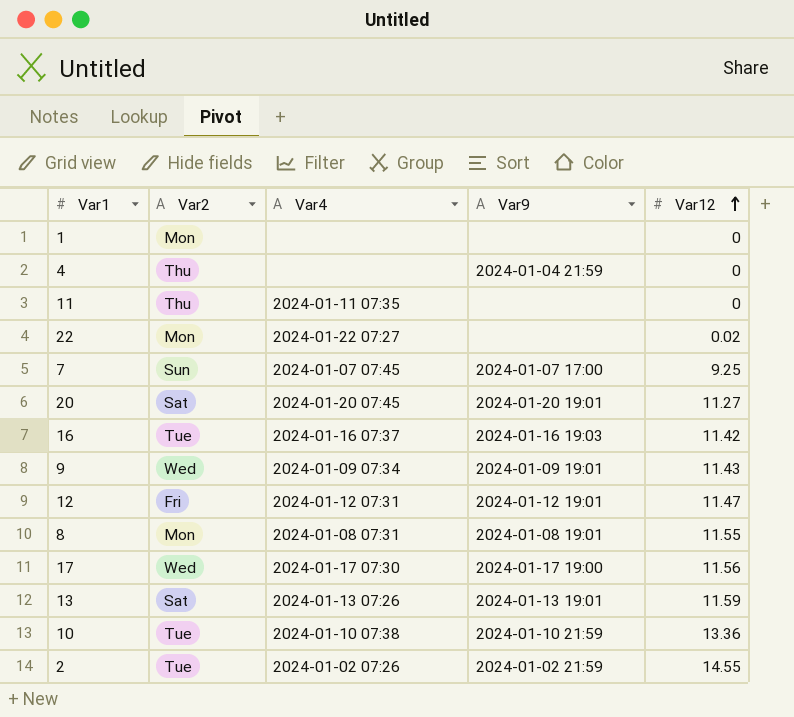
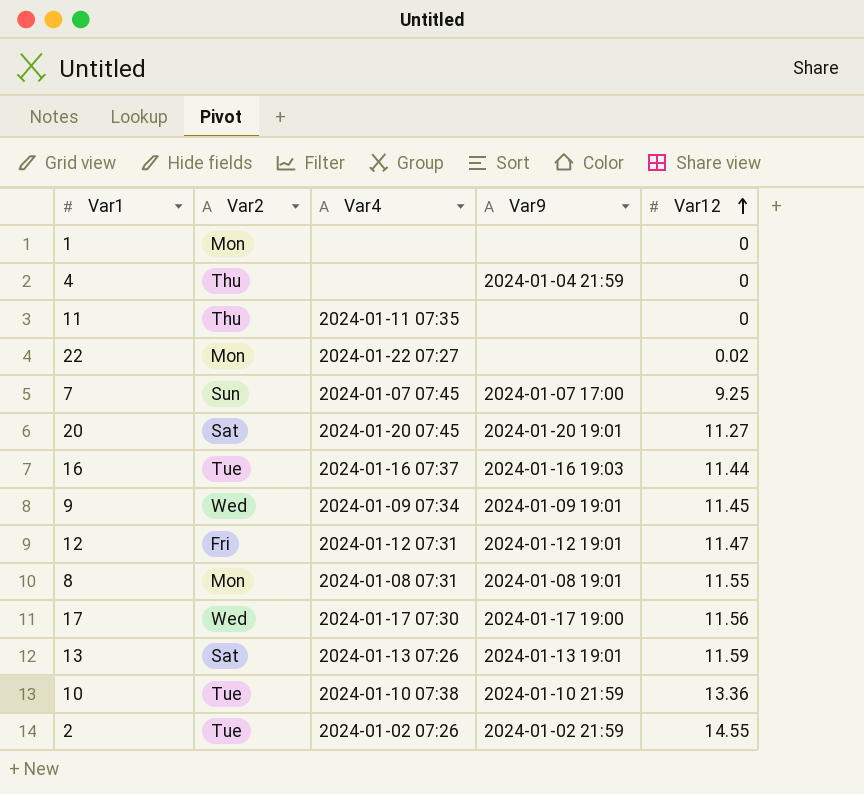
16 | Var12: 11.42 -> 11.44
9 | Var12: 11.43 -> 11.45

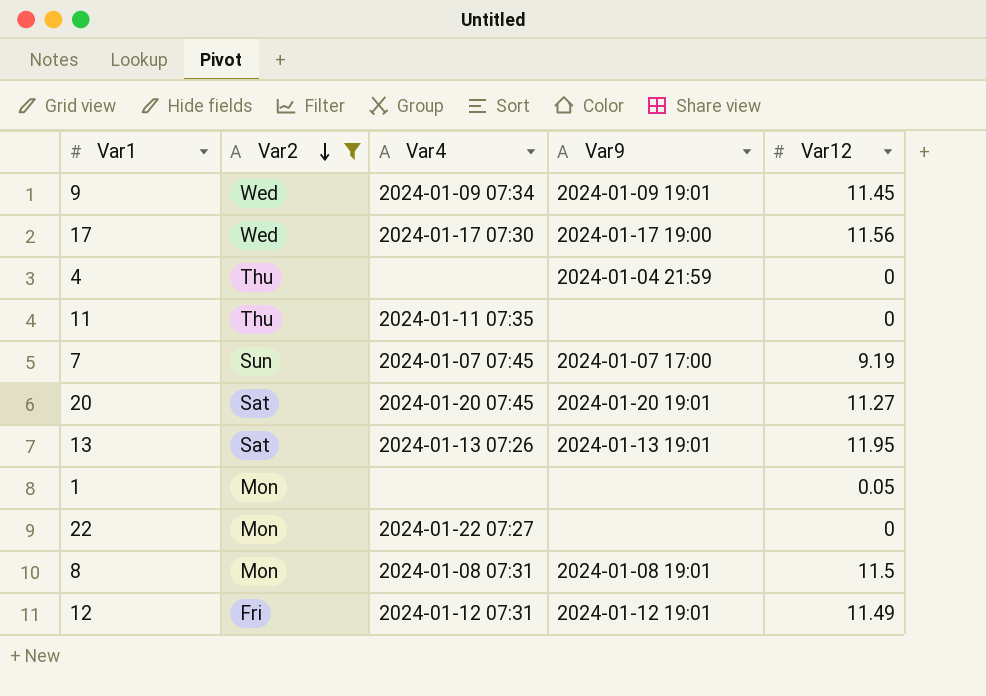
filter: none -> Var2 != Tue
row order: Var12 ascending -> Var2 descending
7 | Var12: 9.25 -> 9.19
13 | Var12: 11.59 -> 11.95
1 | Var12: 0 -> 0.05
22 | Var12: 0.02 -> 0
8 | Var12: 11.55 -> 11.5
12 | Var12: 11.47 -> 11.49

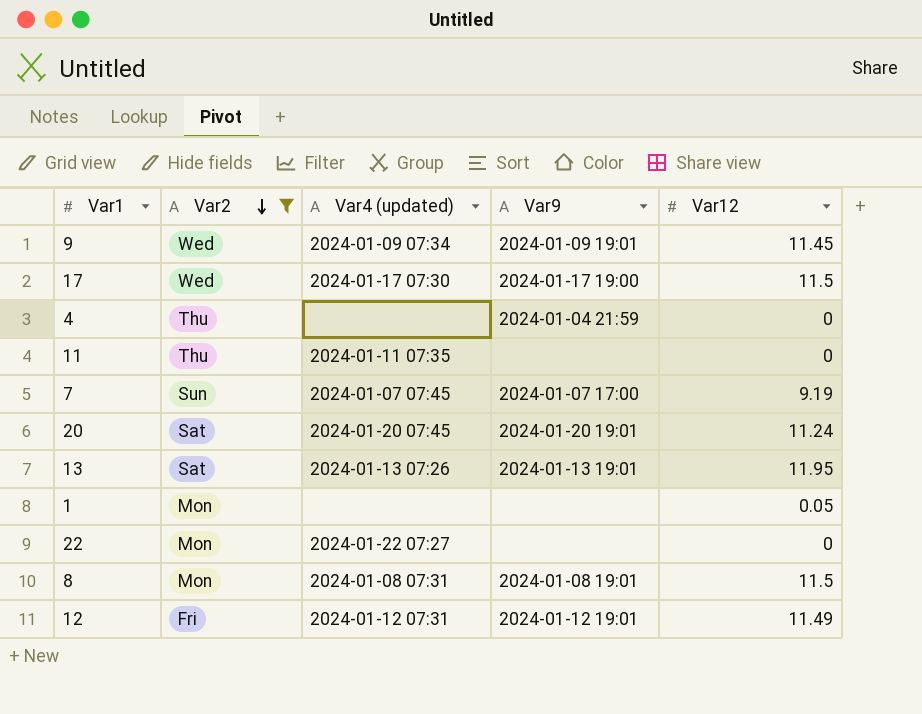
column name: Var4 -> Var4 (updated)
17 | Var12: 11.56 -> 11.5
20 | Var12: 11.27 -> 11.24

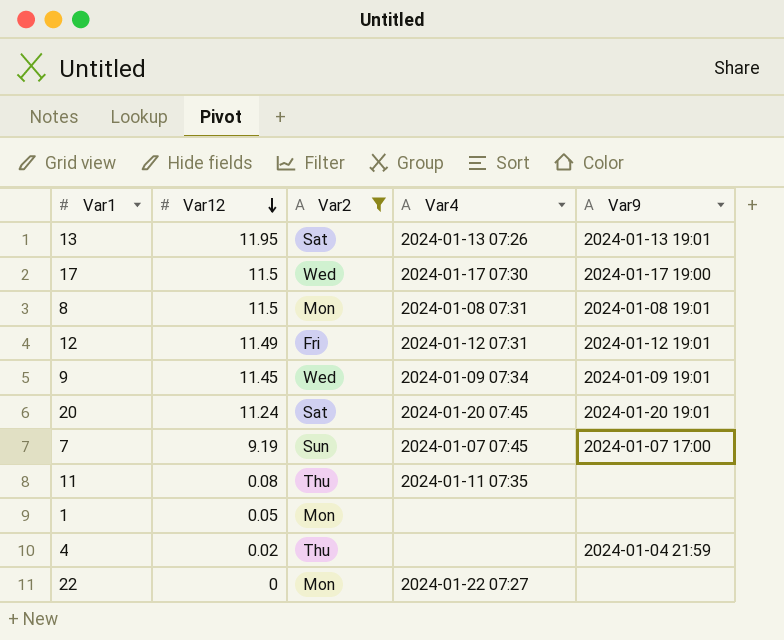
row order: Var2 descending -> Var12 descending
column Var12 | position: 5 -> 2
column name: Var4 (updated) -> Var4
11 | Var12: 0 -> 0.08
4 | Var12: 0 -> 0.02

